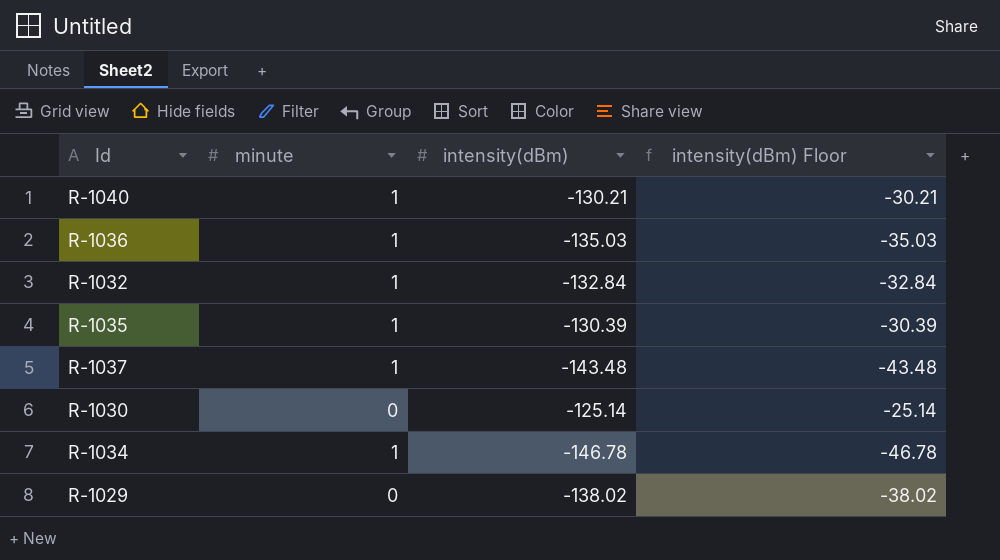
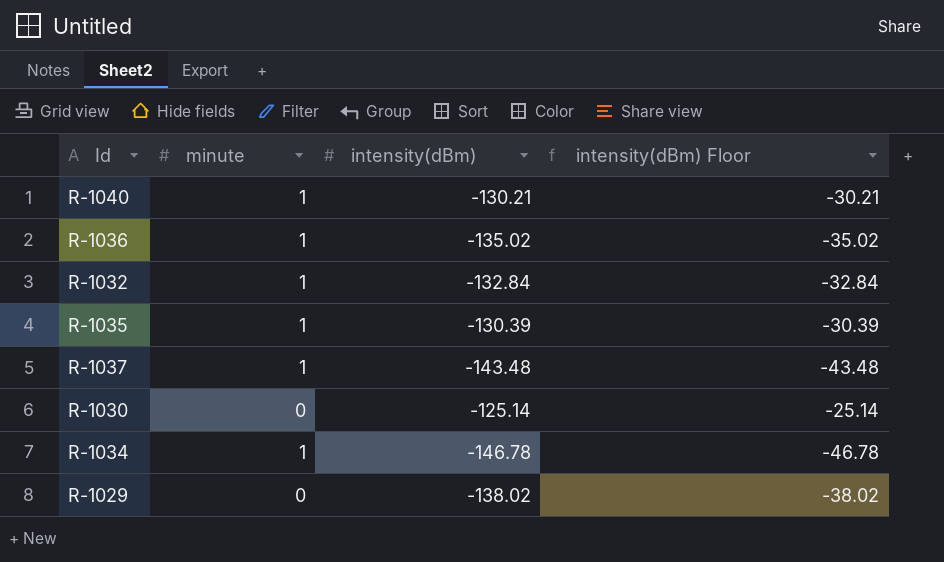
R-1036 | intensity(dBm): -135.03 -> -135.02
R-1036 | intensity(dBm) Floor: -35.03 -> -35.02

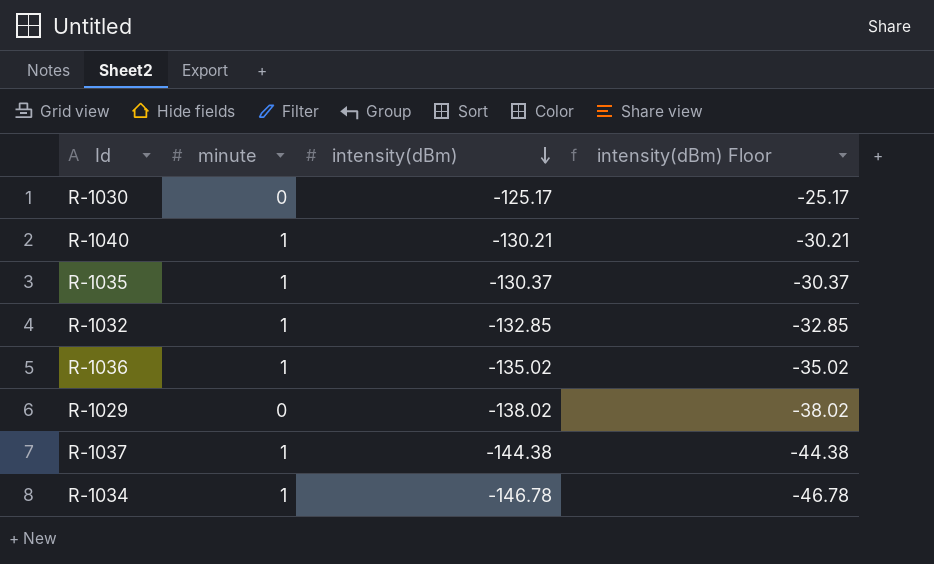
row order: none -> intensity(dBm) descending
R-1030 | intensity(dBm): -125.14 -> -125.17
R-1030 | intensity(dBm) Floor: -25.14 -> -25.17
R-1035 | intensity(dBm): -130.39 -> -130.37
R-1035 | intensity(dBm) Floor: -30.39 -> -30.37
R-1032 | intensity(dBm): -132.84 -> -132.85
R-1032 | intensity(dBm) Floor: -32.84 -> -32.85
R-1037 | intensity(dBm): -143.48 -> -144.38
R-1037 | intensity(dBm) Floor: -43.48 -> -44.38

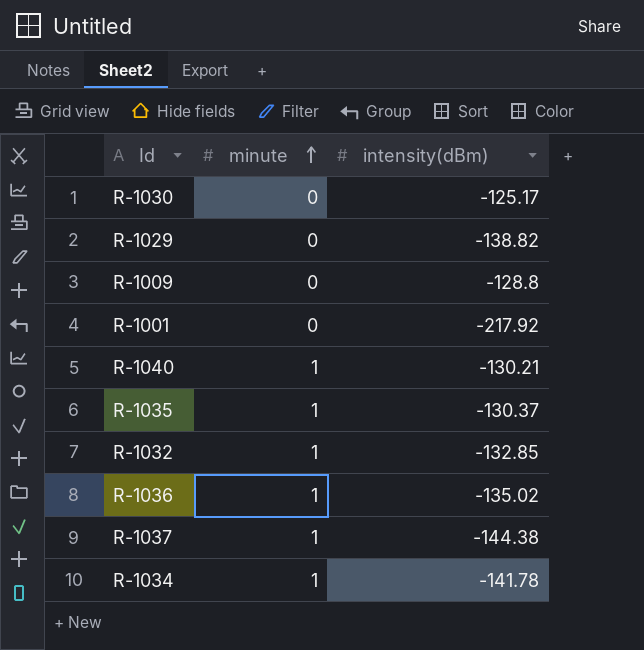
row order: intensity(dBm) descending -> minute ascending
column intensity(dBm) Floor | formula: [intensity(dBm)] + 100 -> none
R-1029 | intensity(dBm): -138.02 -> -138.82
row R-1009: none -> 0 | -128.8
row R-1001: none -> 0 | -217.92
R-1034 | intensity(dBm): -146.78 -> -141.78

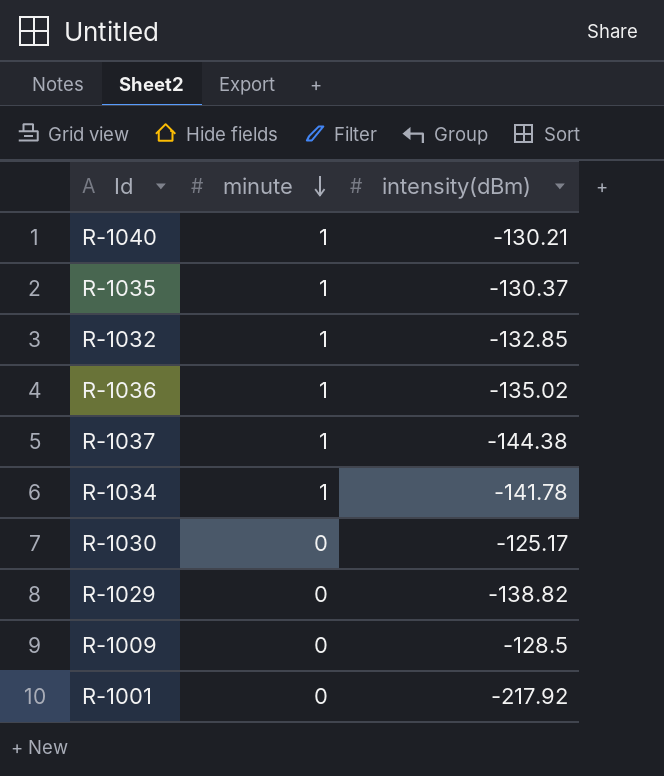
row order: minute ascending -> minute descending
R-1009 | intensity(dBm): -128.8 -> -128.5

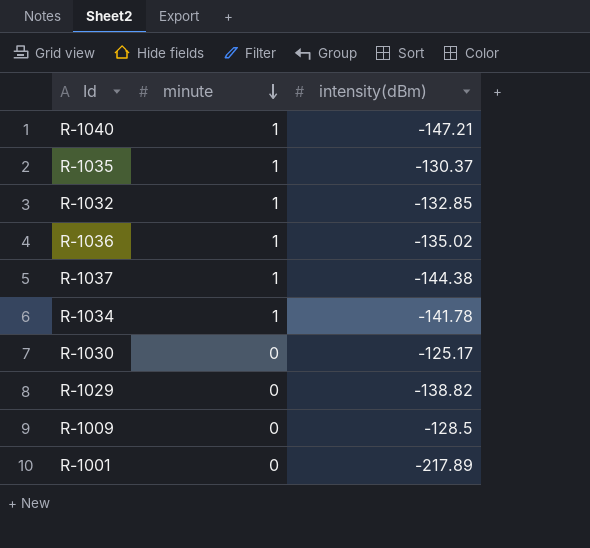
R-1040 | intensity(dBm): -130.21 -> -147.21
R-1001 | intensity(dBm): -217.92 -> -217.89

